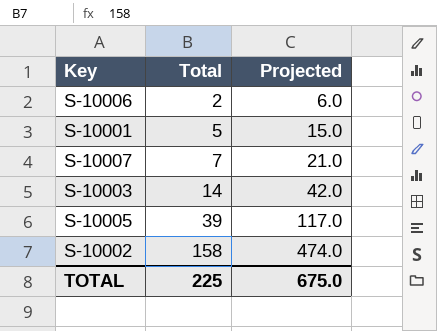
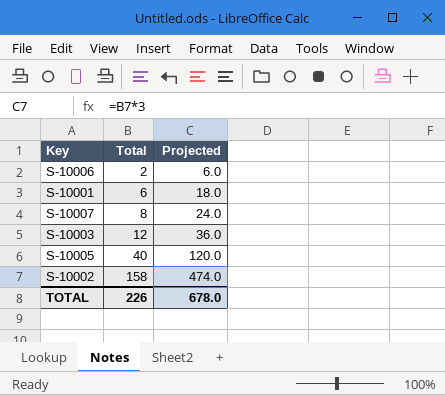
S-10001 | Total: 5 -> 6
S-10001 | Projected: 15.0 -> 18.0
S-10007 | Total: 7 -> 8
S-10007 | Projected: 21.0 -> 24.0
S-10003 | Total: 14 -> 12
S-10003 | Projected: 42.0 -> 36.0
S-10005 | Total: 39 -> 40
S-10005 | Projected: 117.0 -> 120.0
TOTAL | Total: 225 -> 226
TOTAL | Projected: 675.0 -> 678.0

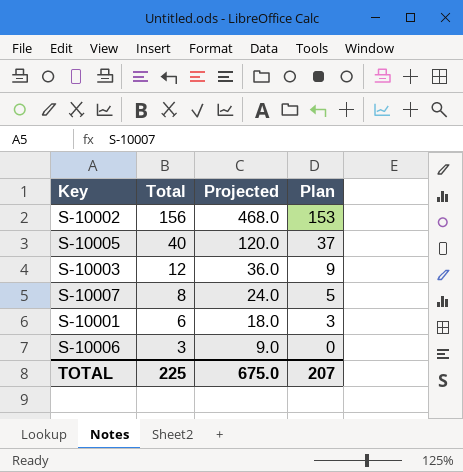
row order: Total ascending -> Total descending
column Plan | formula: none -> [Total] - 3
S-10002 | Total: 158 -> 156
S-10002 | Projected: 474.0 -> 468.0
S-10006 | Total: 2 -> 3
S-10006 | Projected: 6.0 -> 9.0
TOTAL | Total: 226 -> 225
TOTAL | Projected: 678.0 -> 675.0

